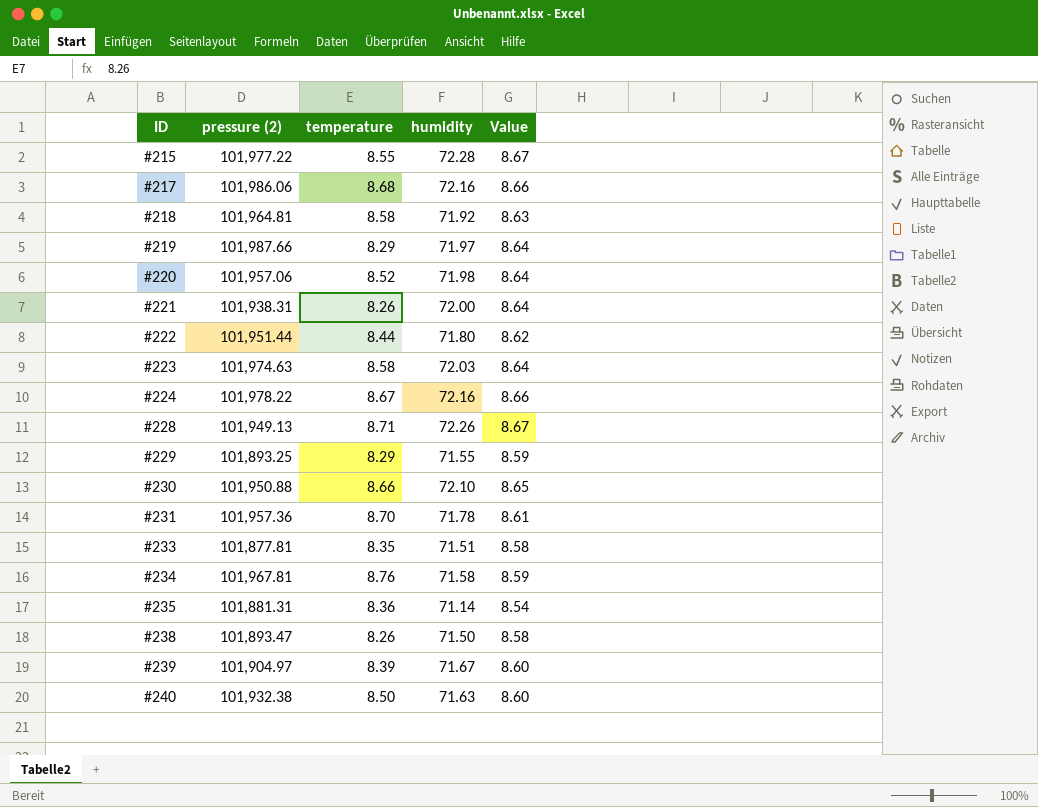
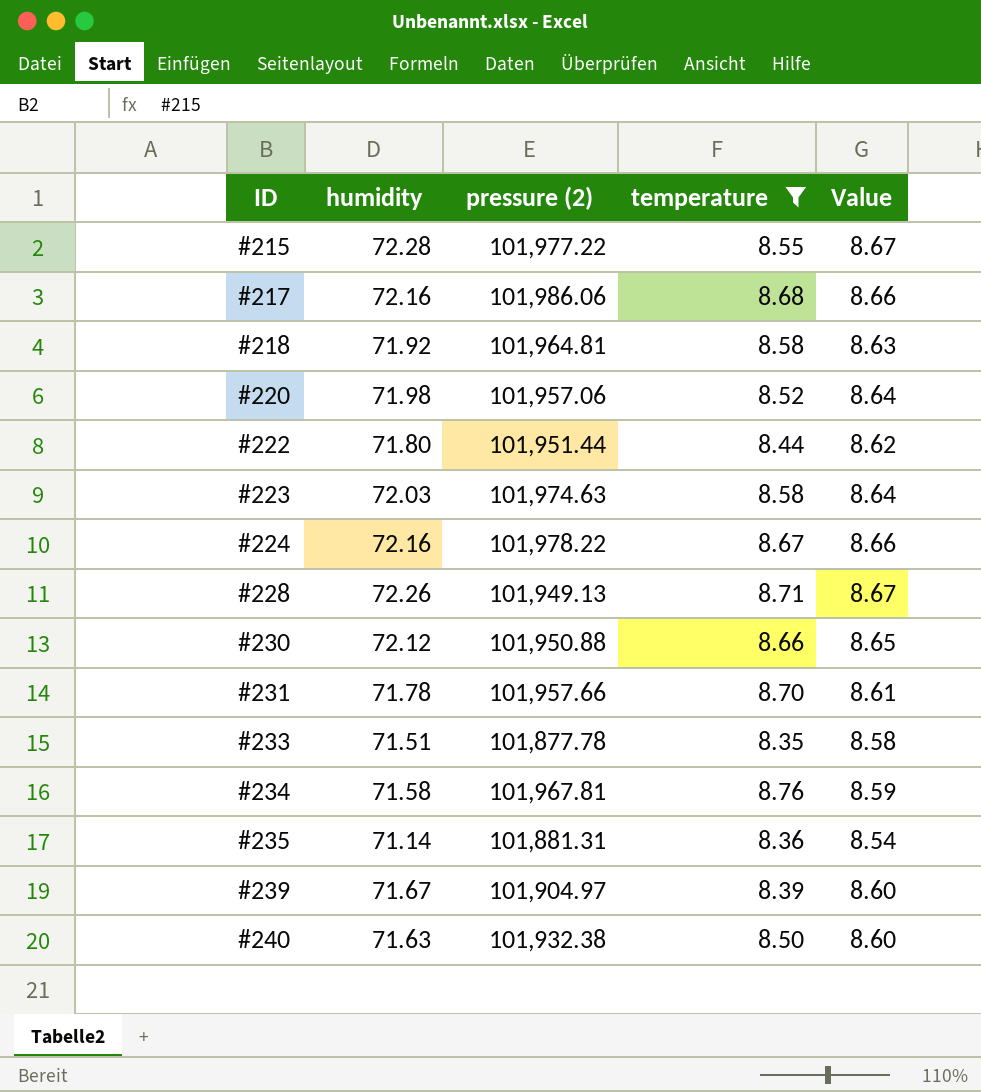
filter: none -> temperature >= 8.35
column humidity | position: 4 -> 2
#230 | humidity: 72.10 -> 72.12
#231 | pressure (2): 101,957.36 -> 101,957.66
#233 | pressure (2): 101,877.81 -> 101,877.78

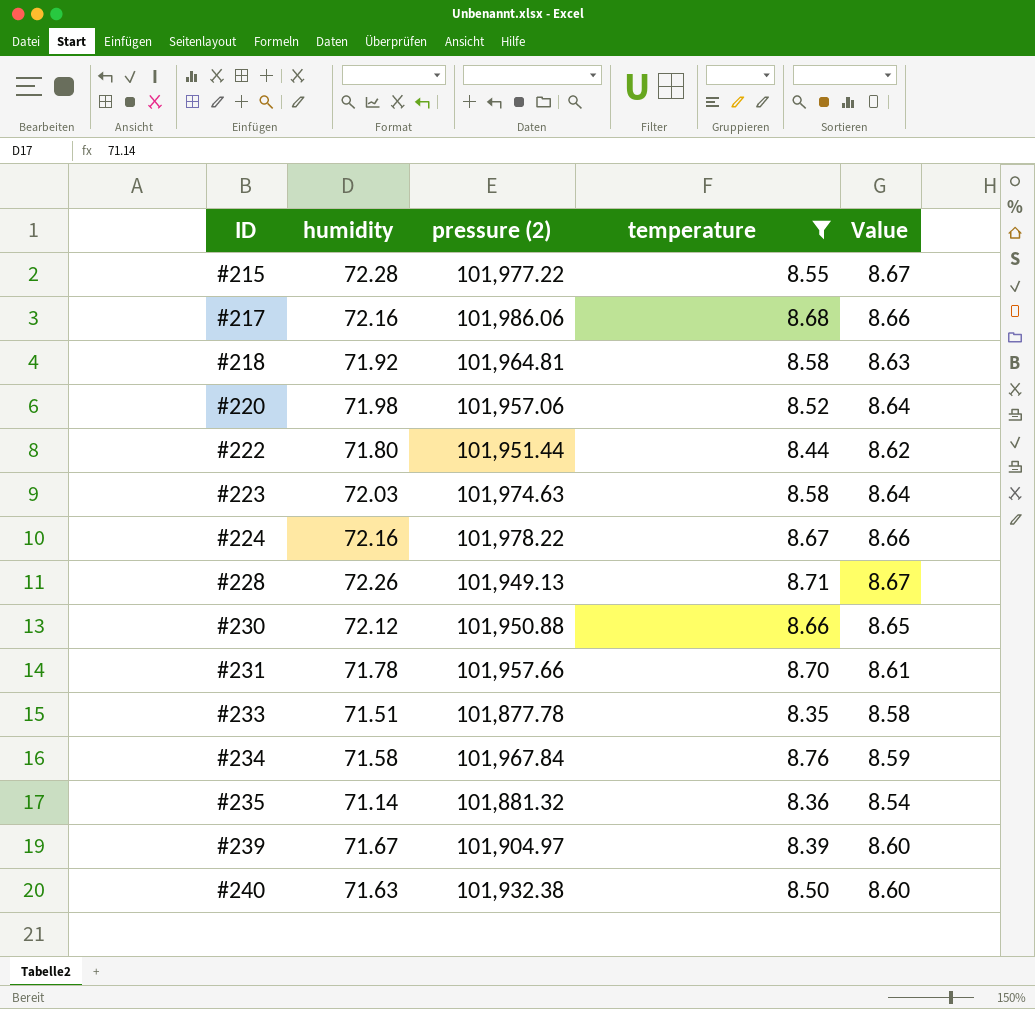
#234 | pressure (2): 101,967.81 -> 101,967.84
#235 | pressure (2): 101,881.31 -> 101,881.32

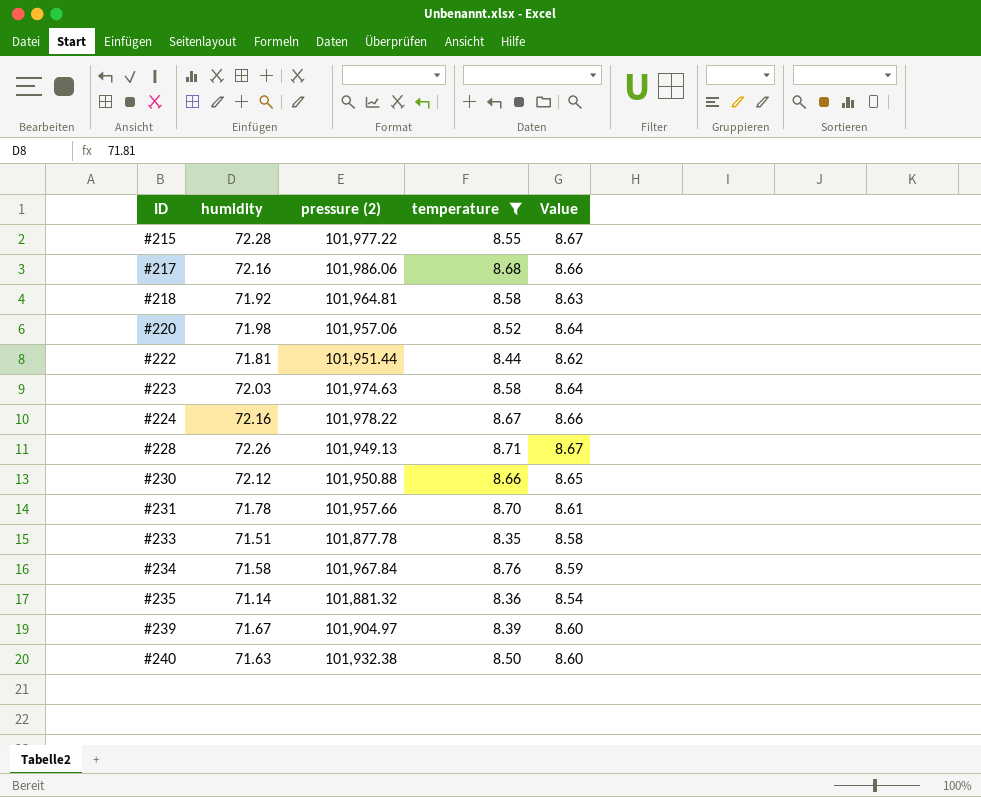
#222 | humidity: 71.80 -> 71.81

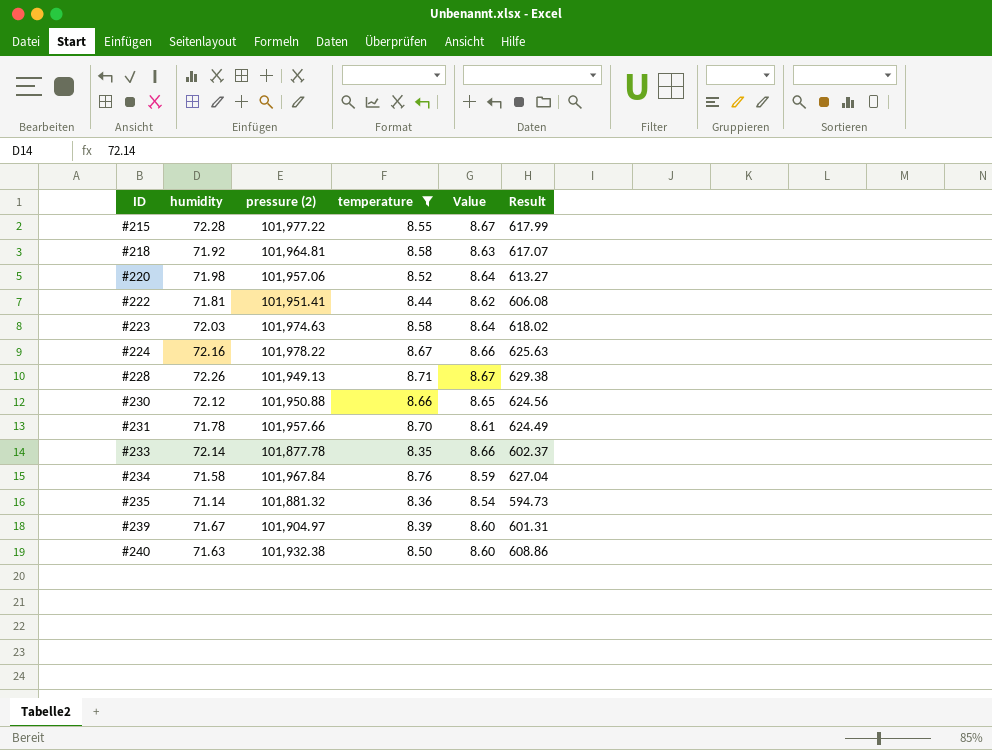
column Result | formula: none -> [humidity] * [temperature]
row #217: 72.16 | 101,986.06 | 8.68 | 8.66 -> none
#222 | pressure (2): 101,951.44 -> 101,951.41
#233 | humidity: 71.51 -> 72.14
#233 | Value: 8.58 -> 8.66

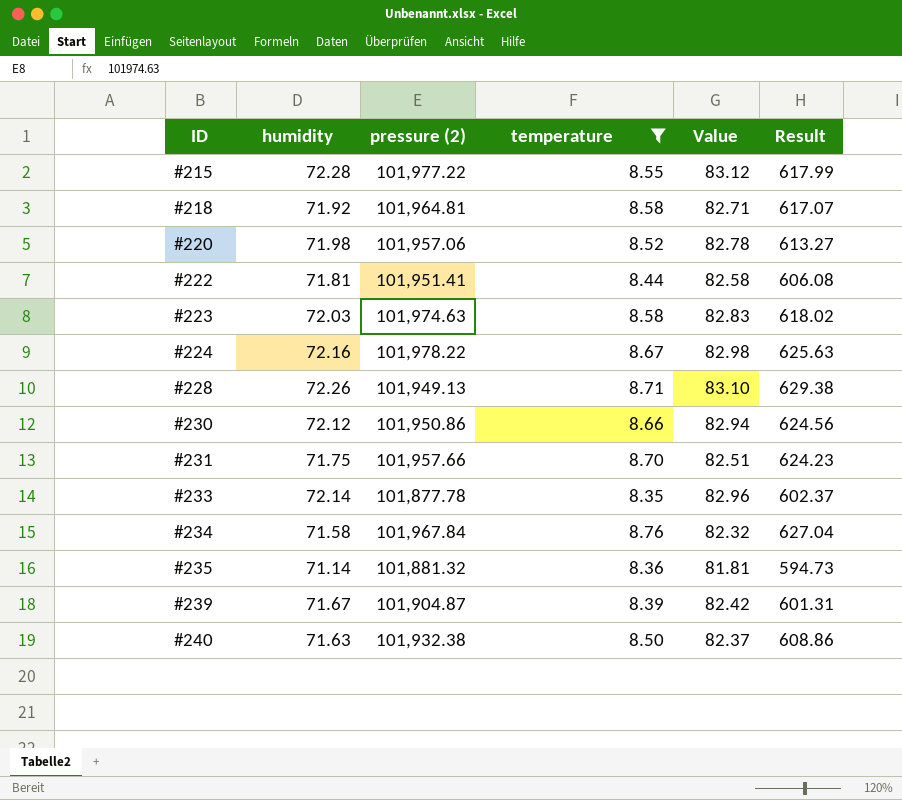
column Value | formula: [humidity] * 0.12 -> [humidity] * 1.15
#230 | pressure (2): 101,950.88 -> 101,950.86
#231 | humidity: 71.78 -> 71.75
#231 | Result: 624.49 -> 624.23
#239 | pressure (2): 101,904.97 -> 101,904.87

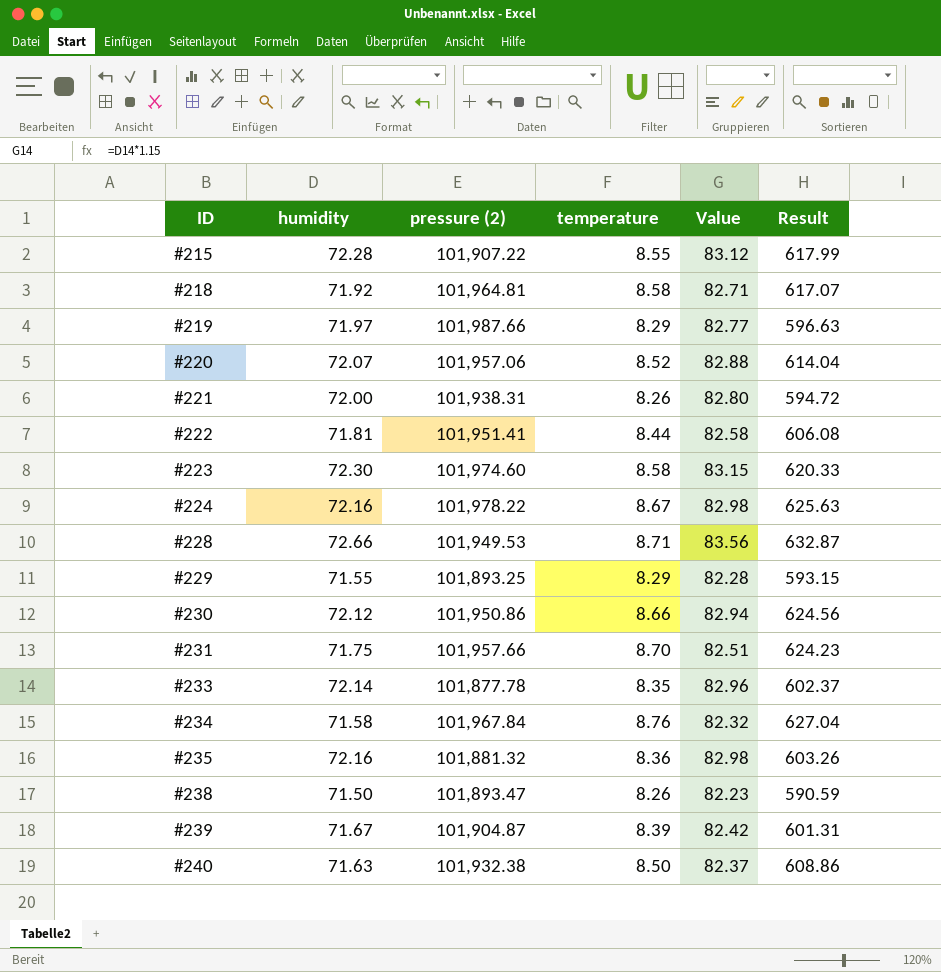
filter: temperature >= 8.35 -> none
#215 | pressure (2): 101,977.22 -> 101,907.22
#220 | humidity: 71.98 -> 72.07
#220 | Value: 82.78 -> 82.88
#220 | Result: 613.27 -> 614.04
#223 | humidity: 72.03 -> 72.30
#223 | pressure (2): 101,974.63 -> 101,974.60
#223 | Value: 82.83 -> 83.15
#223 | Result: 618.02 -> 620.33
#228 | humidity: 72.26 -> 72.66
#228 | pressure (2): 101,949.13 -> 101,949.53
#228 | Value: 83.10 -> 83.56
#228 | Result: 629.38 -> 632.87
#235 | humidity: 71.14 -> 72.16
#235 | Value: 81.81 -> 82.98
#235 | Result: 594.73 -> 603.26

